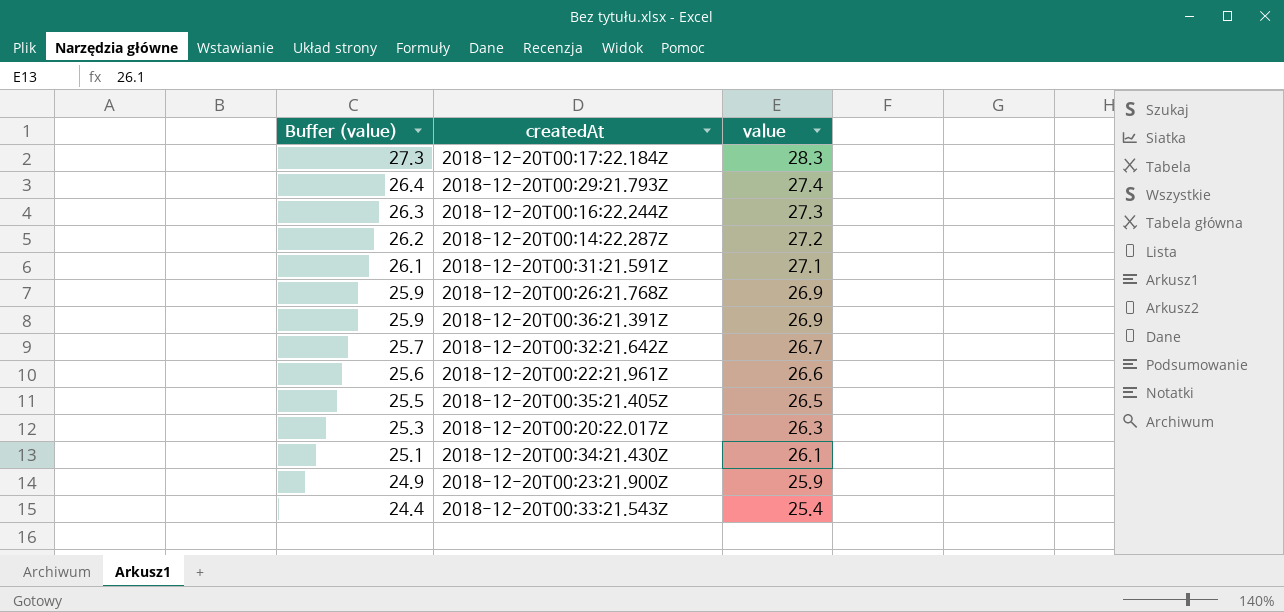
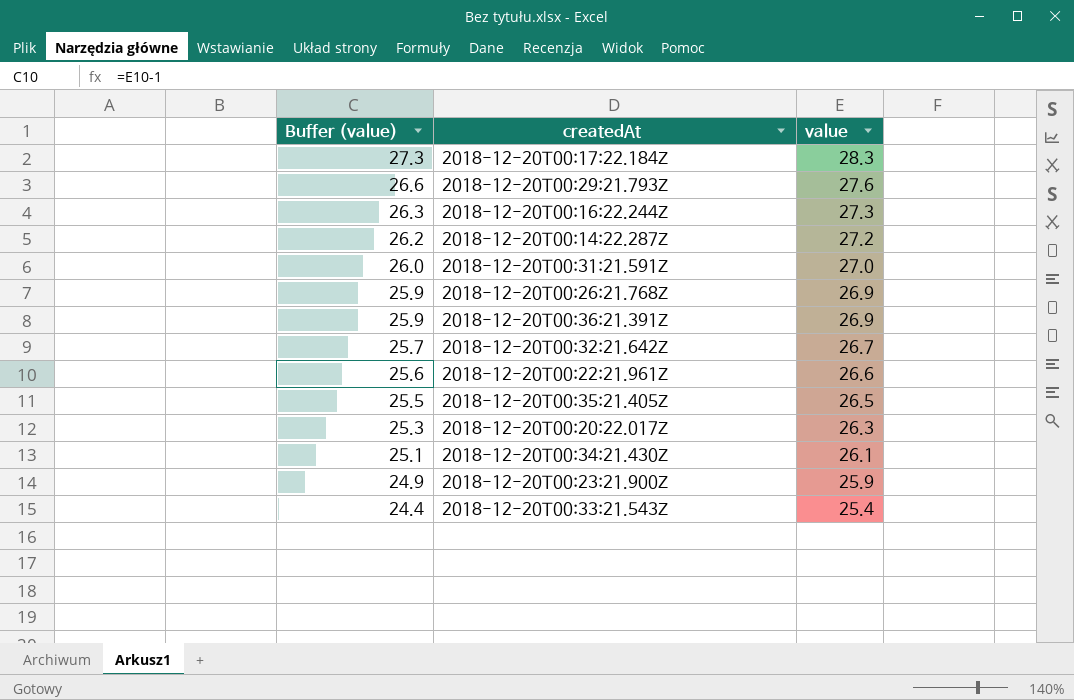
2018-12-20T00:29:21.793Z | Buffer (value): 26.4 -> 26.6
2018-12-20T00:29:21.793Z | value: 27.4 -> 27.6
2018-12-20T00:31:21.591Z | Buffer (value): 26.1 -> 26.0
2018-12-20T00:31:21.591Z | value: 27.1 -> 27.0

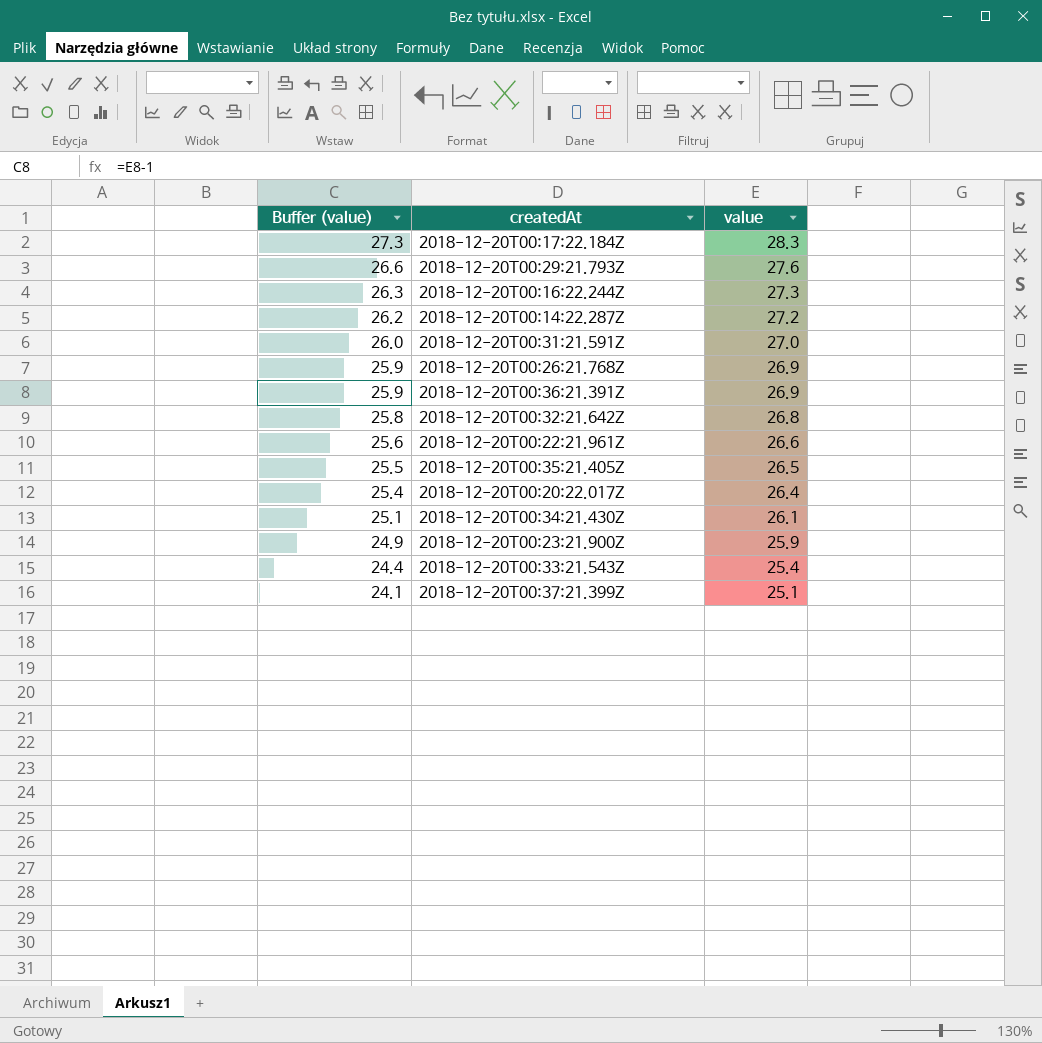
2018-12-20T00:32:21.642Z | Buffer (value): 25.7 -> 25.8
2018-12-20T00:32:21.642Z | value: 26.7 -> 26.8
2018-12-20T00:20:22.017Z | Buffer (value): 25.3 -> 25.4
2018-12-20T00:20:22.017Z | value: 26.3 -> 26.4
row 2018-12-20T00:37:21.399Z: none -> 24.1 | 25.1

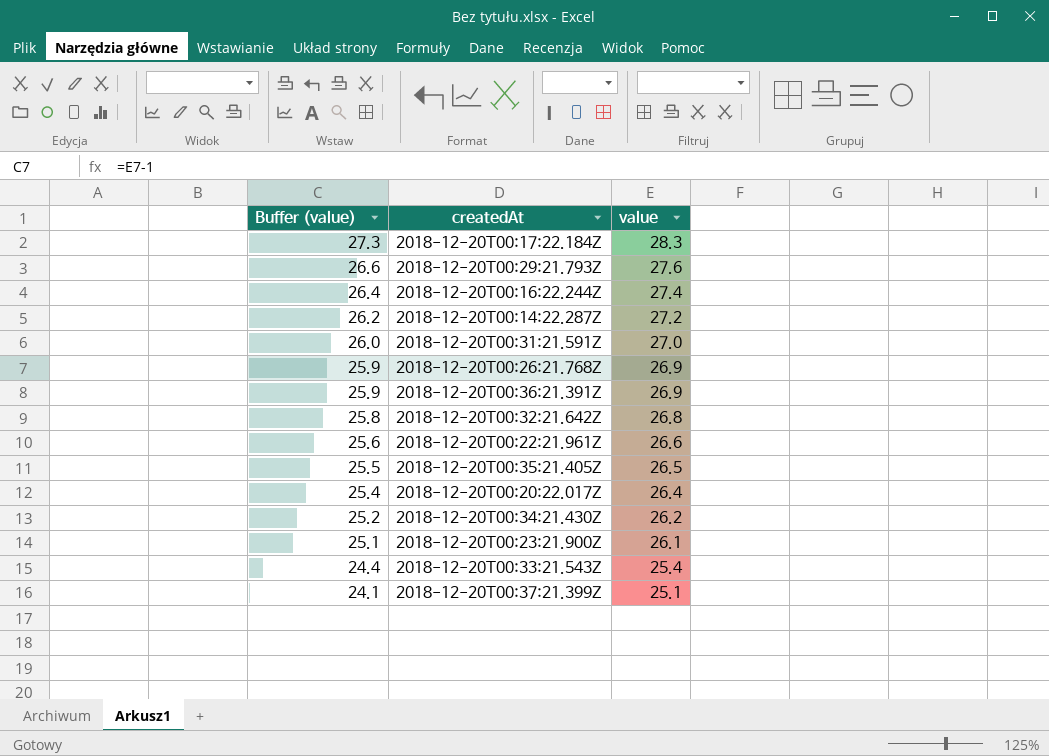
2018-12-20T00:16:22.244Z | Buffer (value): 26.3 -> 26.4
2018-12-20T00:16:22.244Z | value: 27.3 -> 27.4
2018-12-20T00:34:21.430Z | Buffer (value): 25.1 -> 25.2
2018-12-20T00:34:21.430Z | value: 26.1 -> 26.2
2018-12-20T00:23:21.900Z | Buffer (value): 24.9 -> 25.1
2018-12-20T00:23:21.900Z | value: 25.9 -> 26.1

